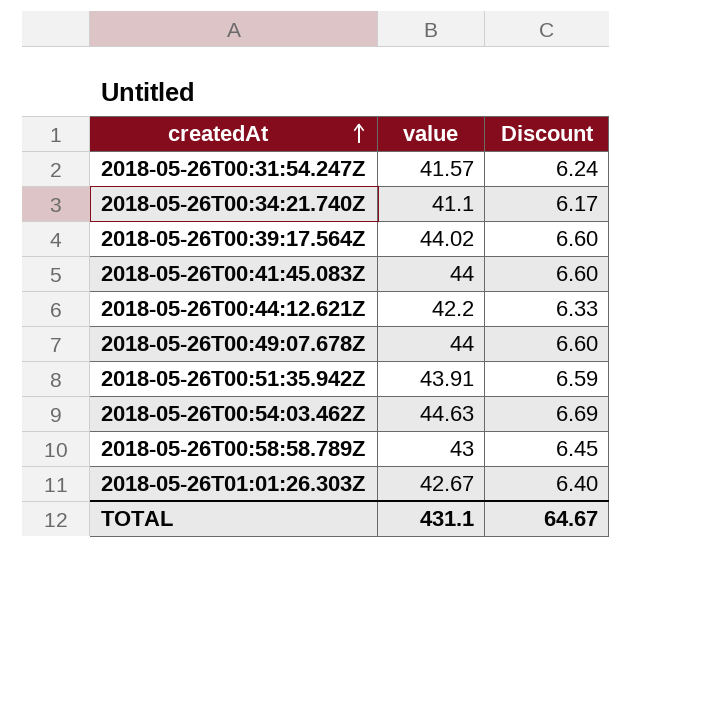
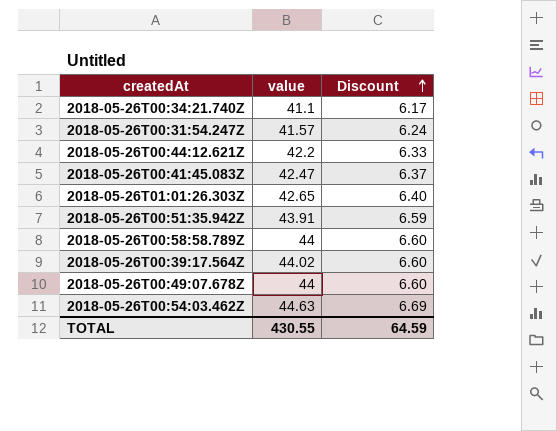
row order: createdAt ascending -> Discount ascending
2018-05-26T00:41:45.083Z | value: 44 -> 42.47
2018-05-26T00:41:45.083Z | Discount: 6.60 -> 6.37
2018-05-26T01:01:26.303Z | value: 42.67 -> 42.65
2018-05-26T00:58:58.789Z | value: 43 -> 44
2018-05-26T00:58:58.789Z | Discount: 6.45 -> 6.60
TOTAL | value: 431.1 -> 430.55
TOTAL | Discount: 64.67 -> 64.59

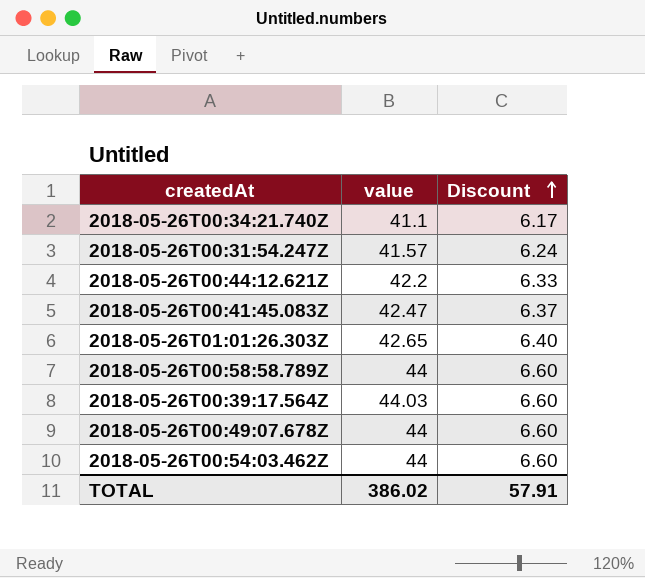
row 2018-05-26T00:51:35.942Z: 43.91 | 6.59 -> none
2018-05-26T00:39:17.564Z | value: 44.02 -> 44.03
2018-05-26T00:54:03.462Z | value: 44.63 -> 44
2018-05-26T00:54:03.462Z | Discount: 6.69 -> 6.60
TOTAL | value: 430.55 -> 386.02
TOTAL | Discount: 64.59 -> 57.91

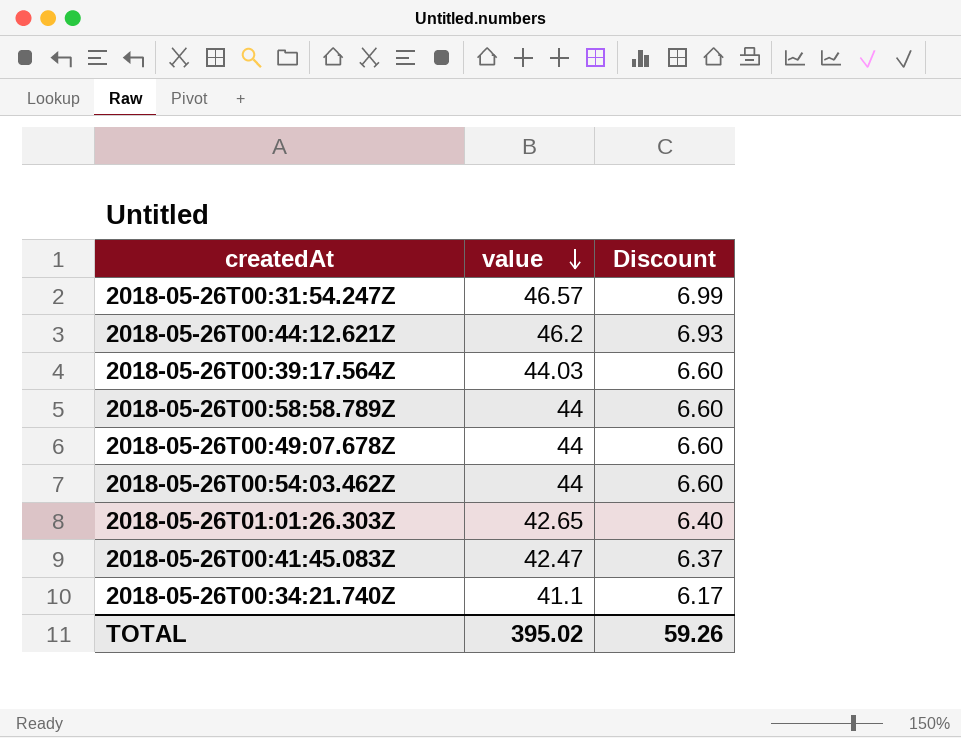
row order: Discount ascending -> value descending
2018-05-26T00:31:54.247Z | value: 41.57 -> 46.57
2018-05-26T00:31:54.247Z | Discount: 6.24 -> 6.99
2018-05-26T00:44:12.621Z | value: 42.2 -> 46.2
2018-05-26T00:44:12.621Z | Discount: 6.33 -> 6.93
TOTAL | value: 386.02 -> 395.02
TOTAL | Discount: 57.91 -> 59.26

